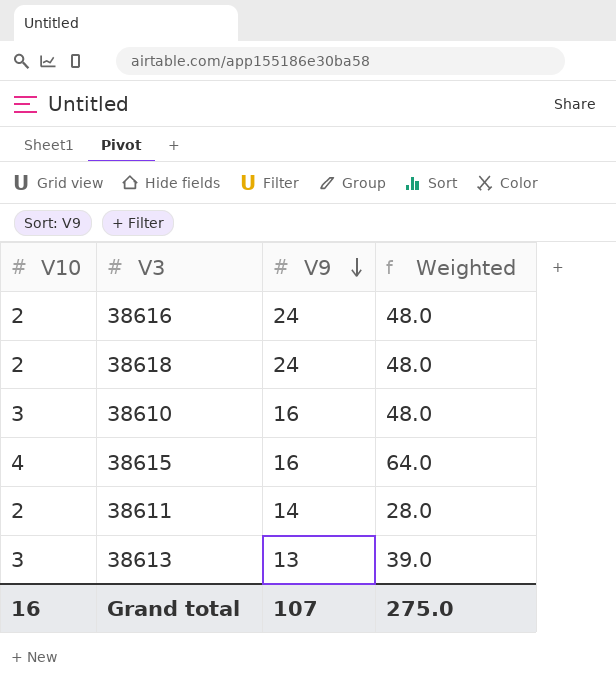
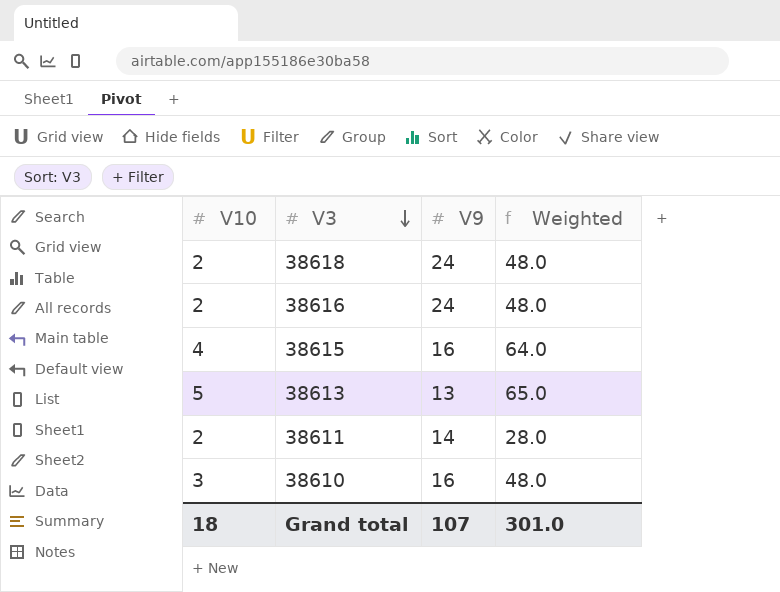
row order: V9 descending -> V3 descending
38613 | V10: 3 -> 5
38613 | Weighted: 39.0 -> 65.0
Grand total | V10: 16 -> 18
Grand total | Weighted: 275.0 -> 301.0

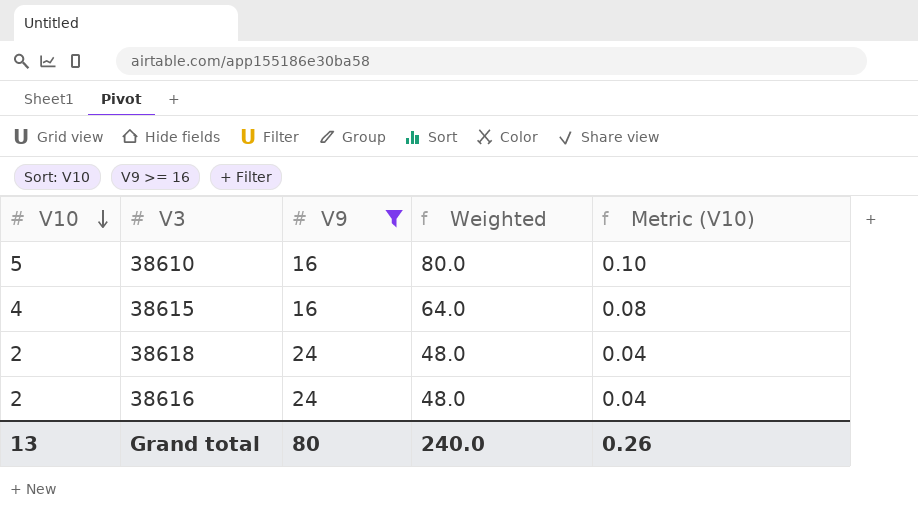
filter: none -> V9 >= 16
row order: V3 descending -> V10 descending
column Metric (V10) | formula: none -> [V10] * 0.02
38610 | V10: 3 -> 5
38610 | Weighted: 48.0 -> 80.0
Grand total | V10: 18 -> 13
Grand total | V9: 107 -> 80
Grand total | Weighted: 301.0 -> 240.0

